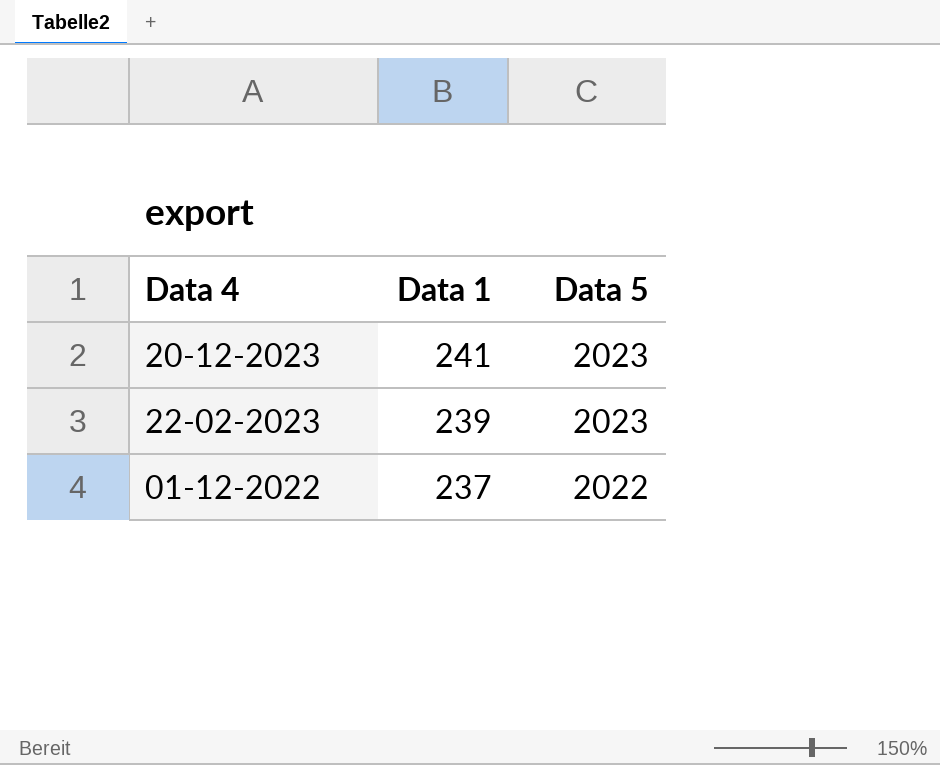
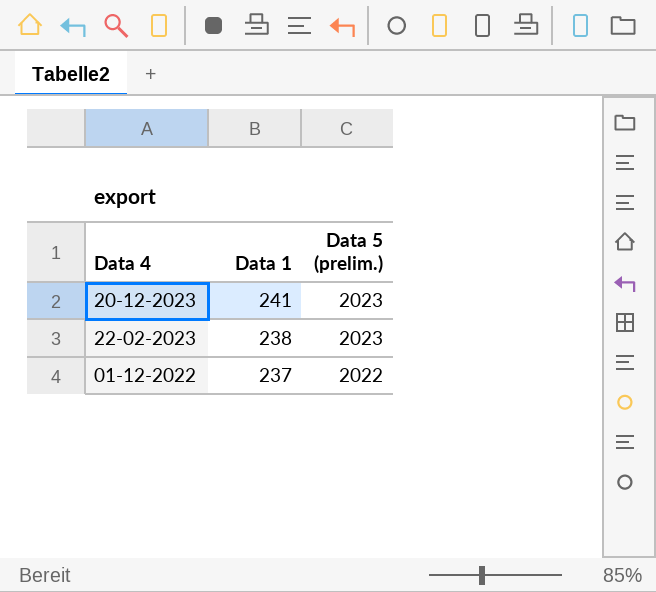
column name: Data 5 -> Data 5 (prelim.)
22-02-2023 | Data 1: 239 -> 238

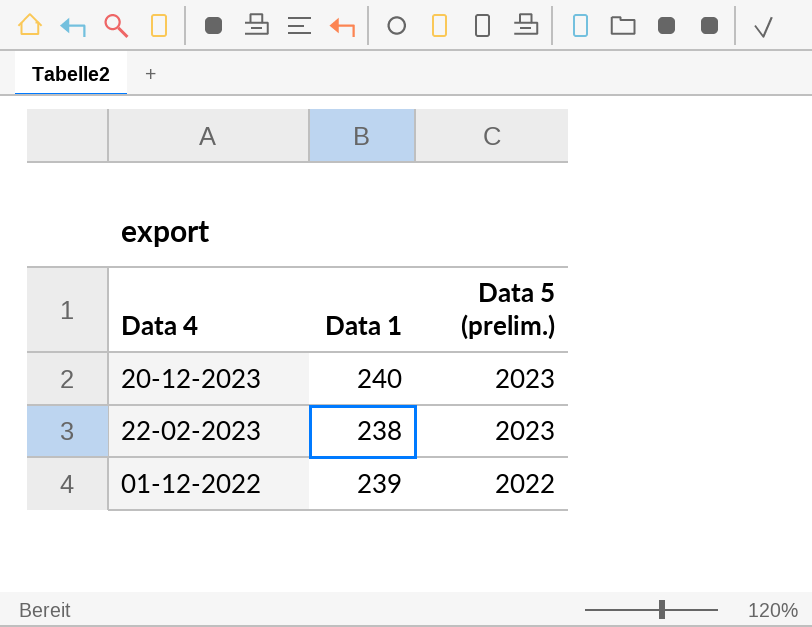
20-12-2023 | Data 1: 241 -> 240
01-12-2022 | Data 1: 237 -> 239

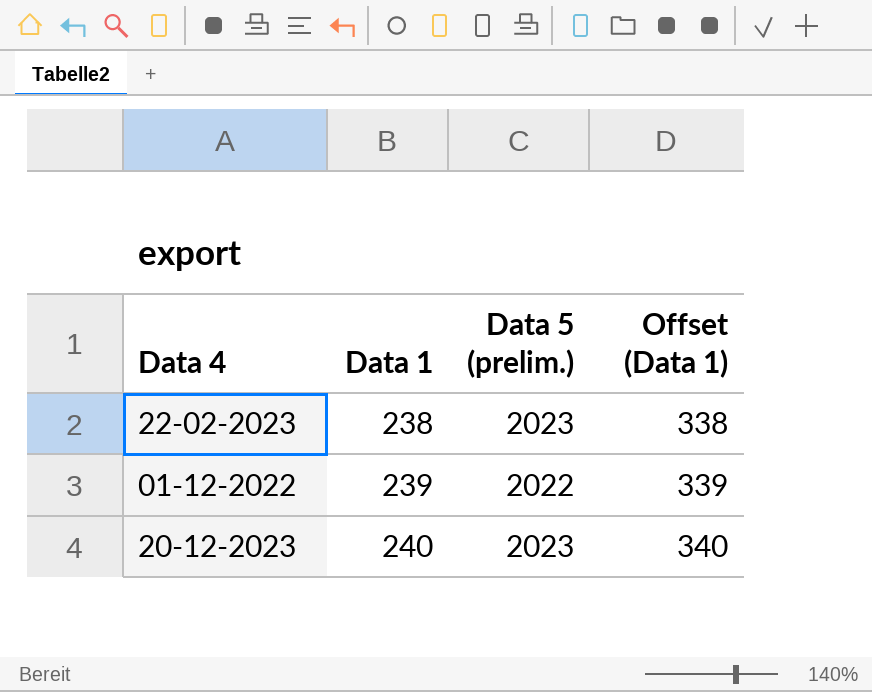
row order: Data 4 descending -> Data 1 ascending
column Offset (Data 1) | formula: none -> [Data 1] + 100

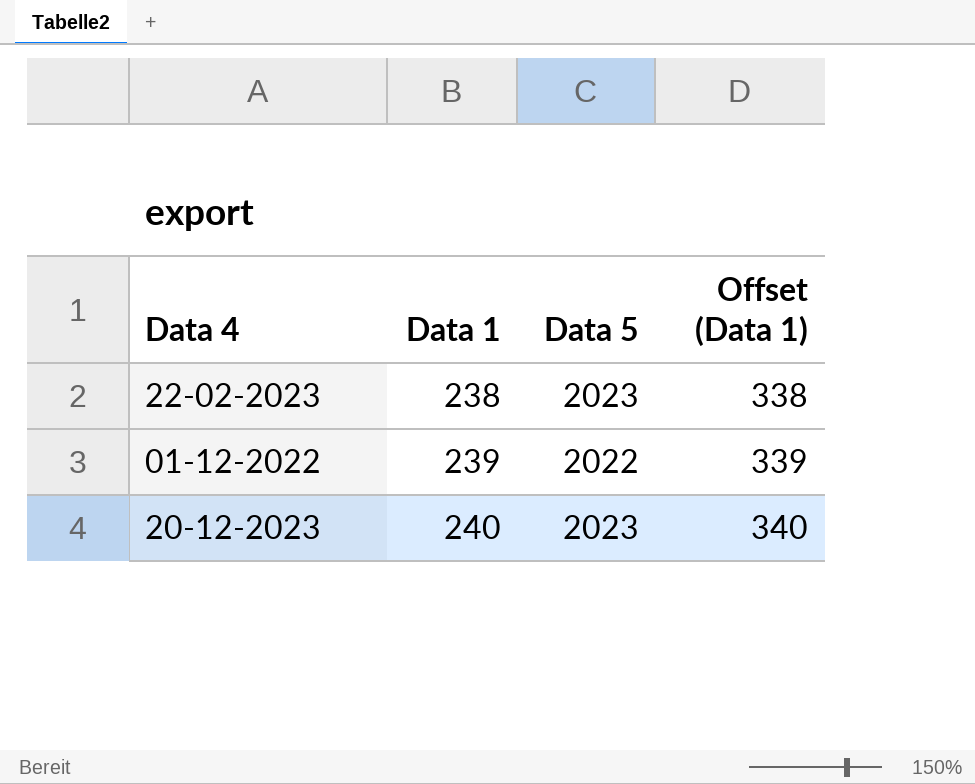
column name: Data 5 (prelim.) -> Data 5

